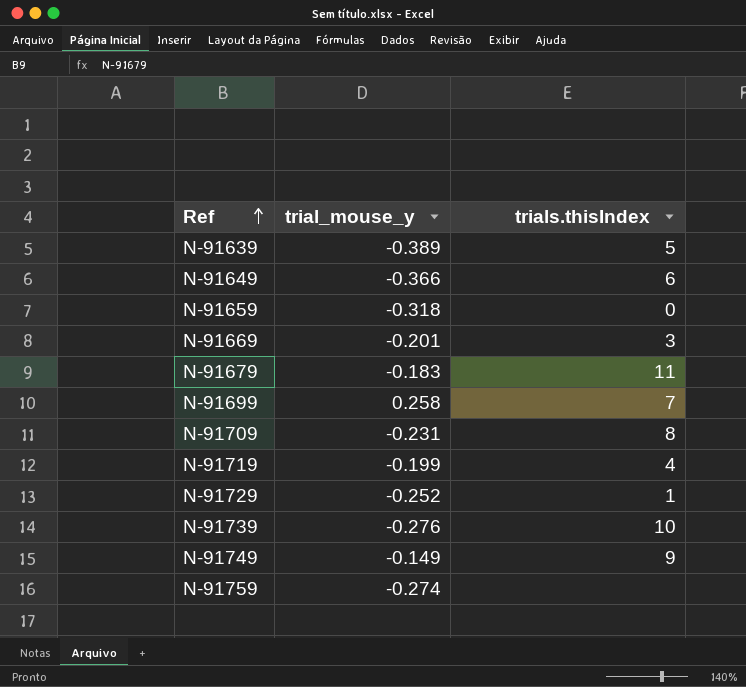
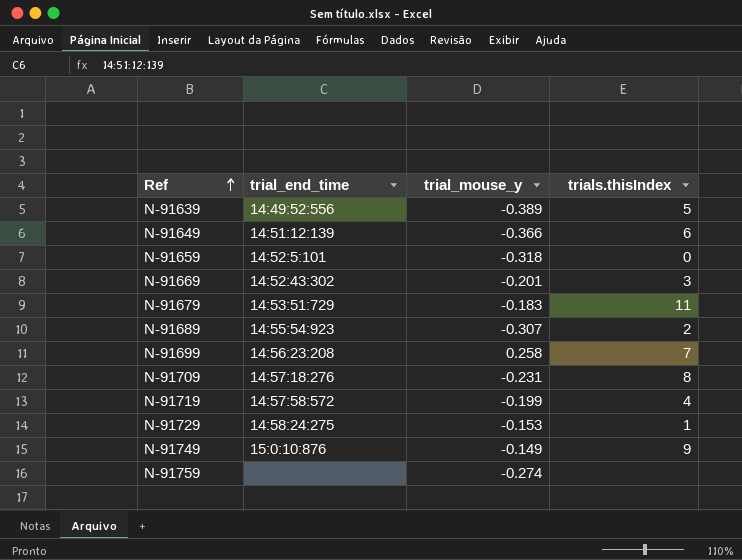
column trial_end_time | position: none -> 2
row N-91739: -0.276 | 10 -> none
row N-91689: none -> 14:55:54:923 | -0.307 | 2
N-91729 | trial_mouse_y: -0.252 -> -0.153

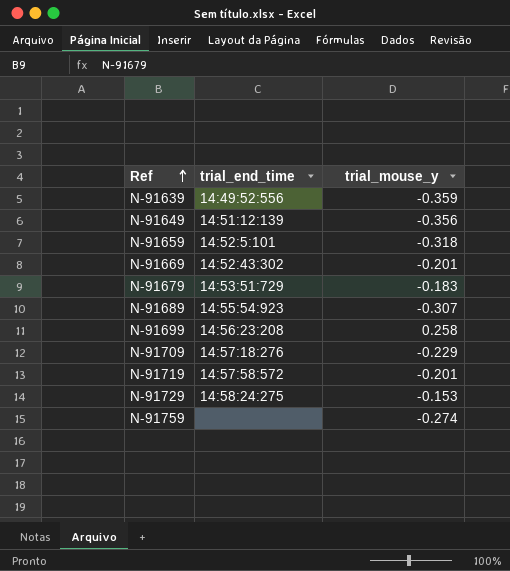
column trials.thisIndex | position: 4 -> none
row N-91749: 15:0:10:876 | -0.149 | 9 -> none
N-91639 | trial_mouse_y: -0.389 -> -0.359
N-91649 | trial_mouse_y: -0.366 -> -0.356
N-91709 | trial_mouse_y: -0.231 -> -0.229
N-91719 | trial_mouse_y: -0.199 -> -0.201

